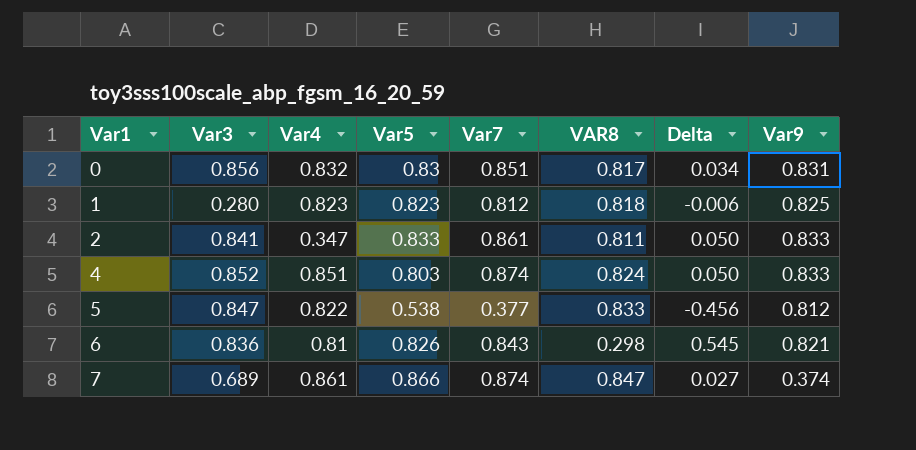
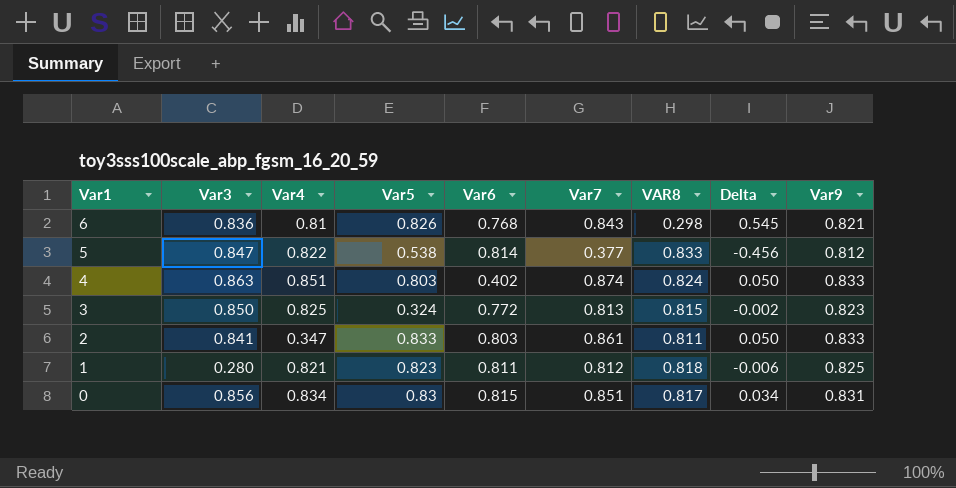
row order: Var1 ascending -> Var1 descending
column Var6 | position: none -> 5
row 7: 0.689 | 0.861 | 0.866 | 0.874 | 0.847 | 0.027 | 0.374 -> none
4 | Var3: 0.852 -> 0.863
row 3: none -> 0.850 | 0.825 | 0.324 | 0.772 | 0.813 | 0.815 | -0.002 | 0.823
1 | Var4: 0.823 -> 0.821
0 | Var4: 0.832 -> 0.834

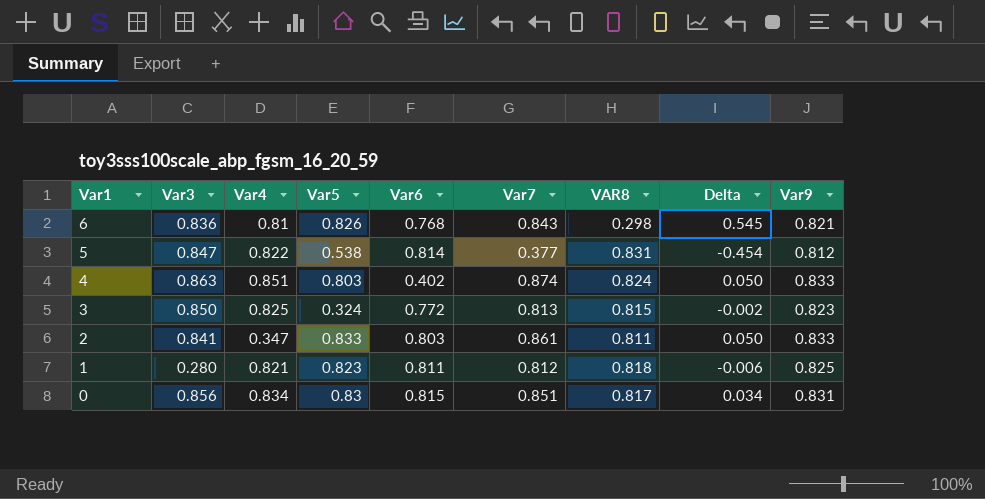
5 | VAR8: 0.833 -> 0.831
5 | Delta: -0.456 -> -0.454

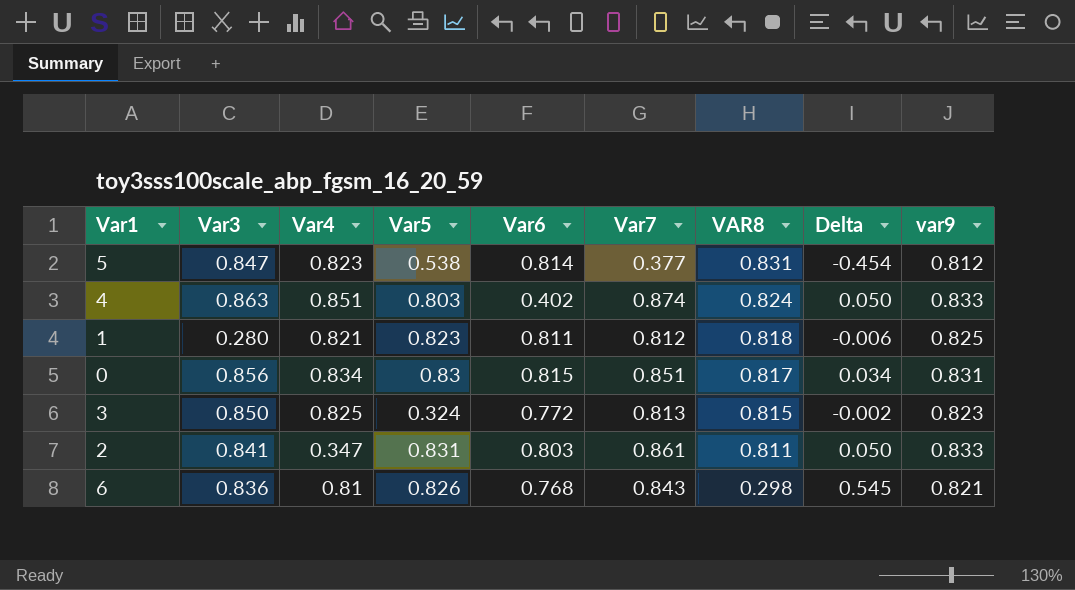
row order: Var1 descending -> VAR8 descending
column name: Var9 -> var9
5 | Var4: 0.822 -> 0.823
2 | Var5: 0.833 -> 0.831

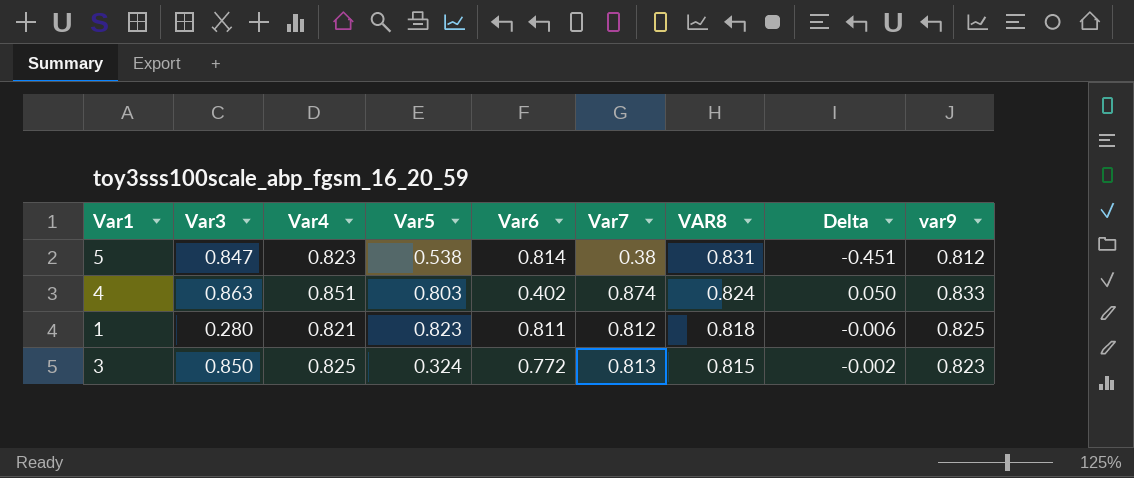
row 0: 0.856 | 0.834 | 0.83 | 0.815 | 0.851 | 0.817 | 0.034 | 0.831 -> none
row 2: 0.841 | 0.347 | 0.831 | 0.803 | 0.861 | 0.811 | 0.050 | 0.833 -> none
row 6: 0.836 | 0.81 | 0.826 | 0.768 | 0.843 | 0.298 | 0.545 | 0.821 -> none
5 | Var7: 0.377 -> 0.38
5 | Delta: -0.454 -> -0.451

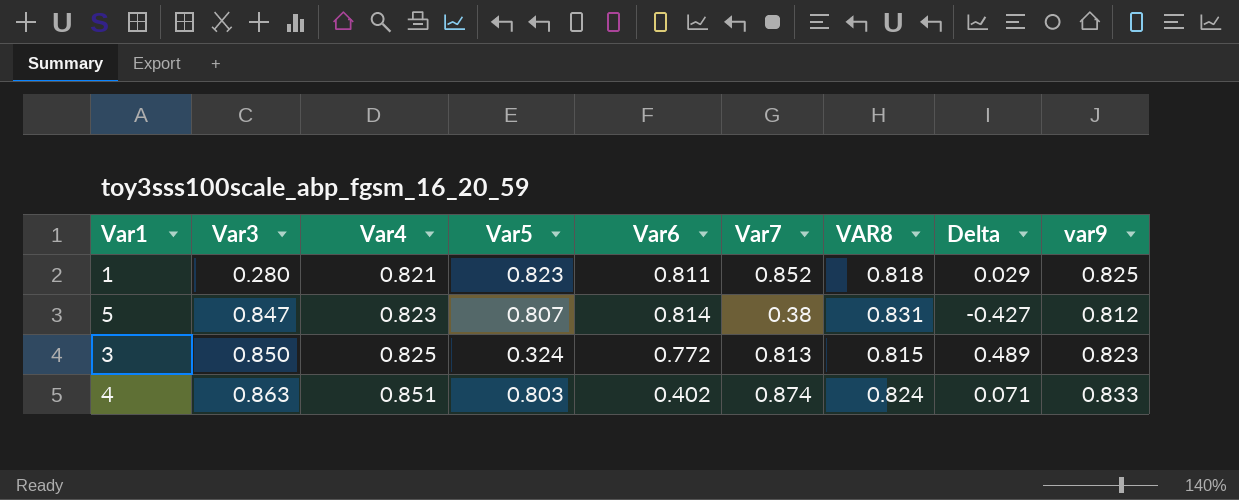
row order: VAR8 descending -> Var3 ascending
column Delta | formula: [Var7] - [VAR8] -> [Var7] - [Var5]
1 | Var7: 0.812 -> 0.852
5 | Var5: 0.538 -> 0.807

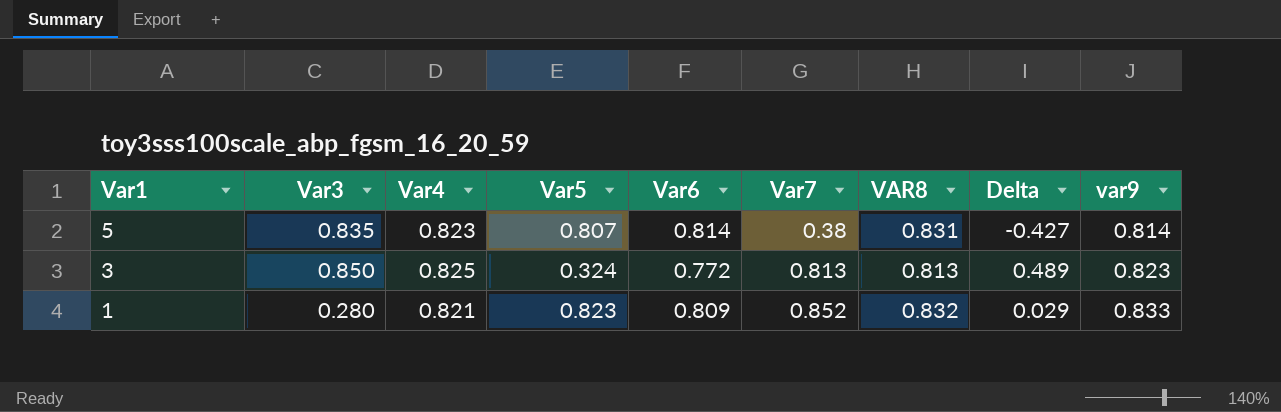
row order: Var3 ascending -> Var1 descending
row 4: 0.863 | 0.851 | 0.803 | 0.402 | 0.874 | 0.824 | 0.071 | 0.833 -> none
5 | Var3: 0.847 -> 0.835
5 | var9: 0.812 -> 0.814
3 | VAR8: 0.815 -> 0.813
1 | Var6: 0.811 -> 0.809
1 | VAR8: 0.818 -> 0.832
1 | var9: 0.825 -> 0.833

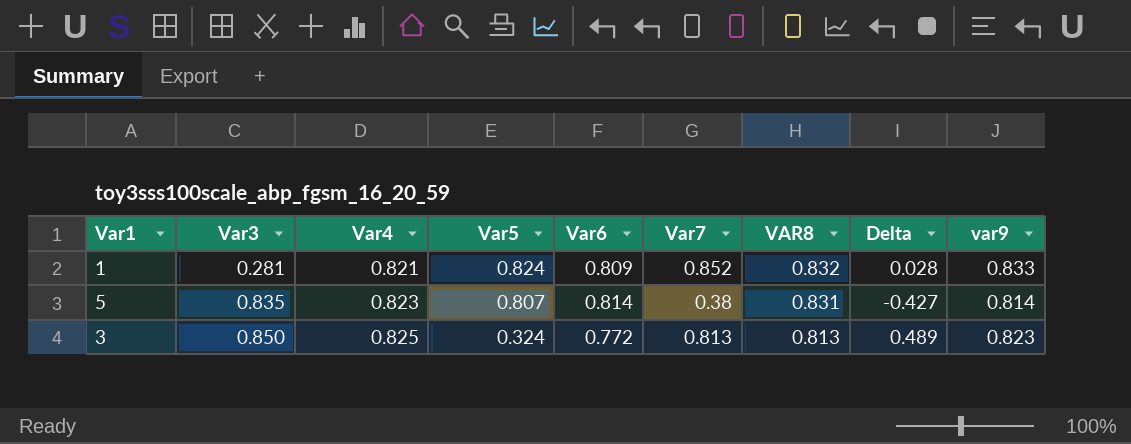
row order: Var1 descending -> Var3 ascending
1 | Var3: 0.280 -> 0.281
1 | Var5: 0.823 -> 0.824
1 | Delta: 0.029 -> 0.028

